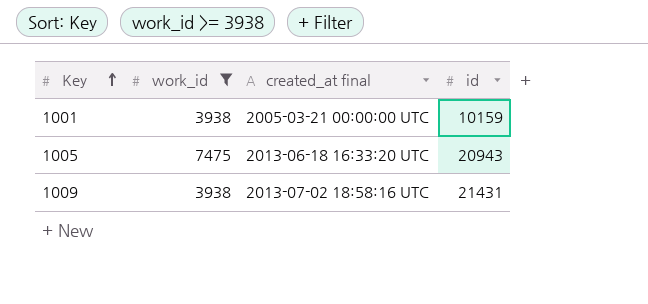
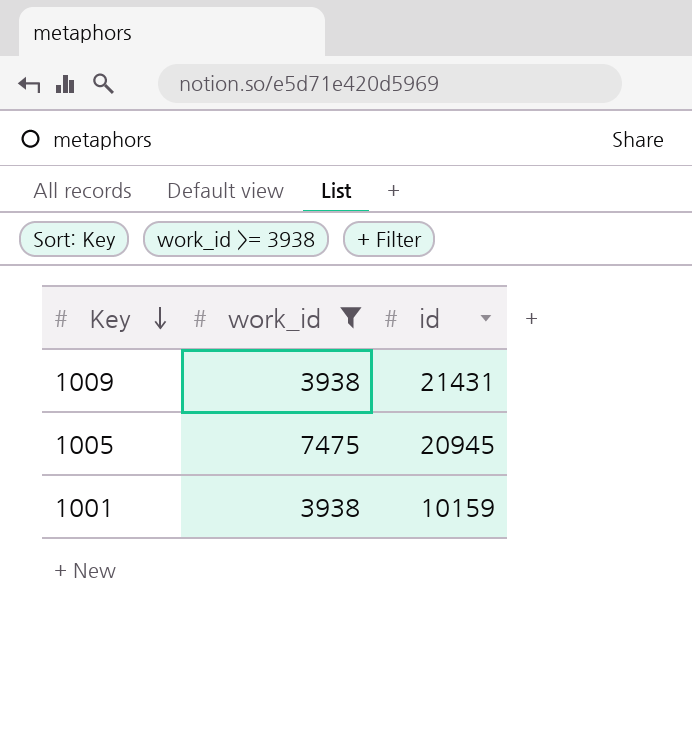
row order: Key ascending -> Key descending
column created_at final | position: 3 -> none
1005 | id: 20943 -> 20945

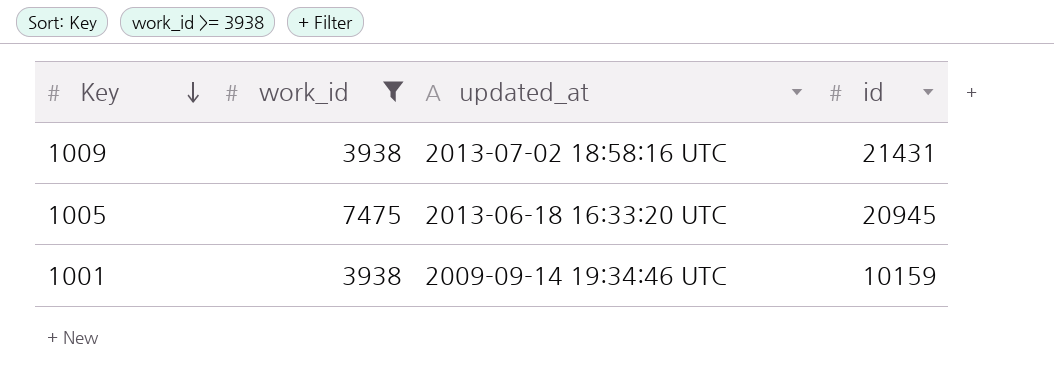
column updated_at | position: none -> 3

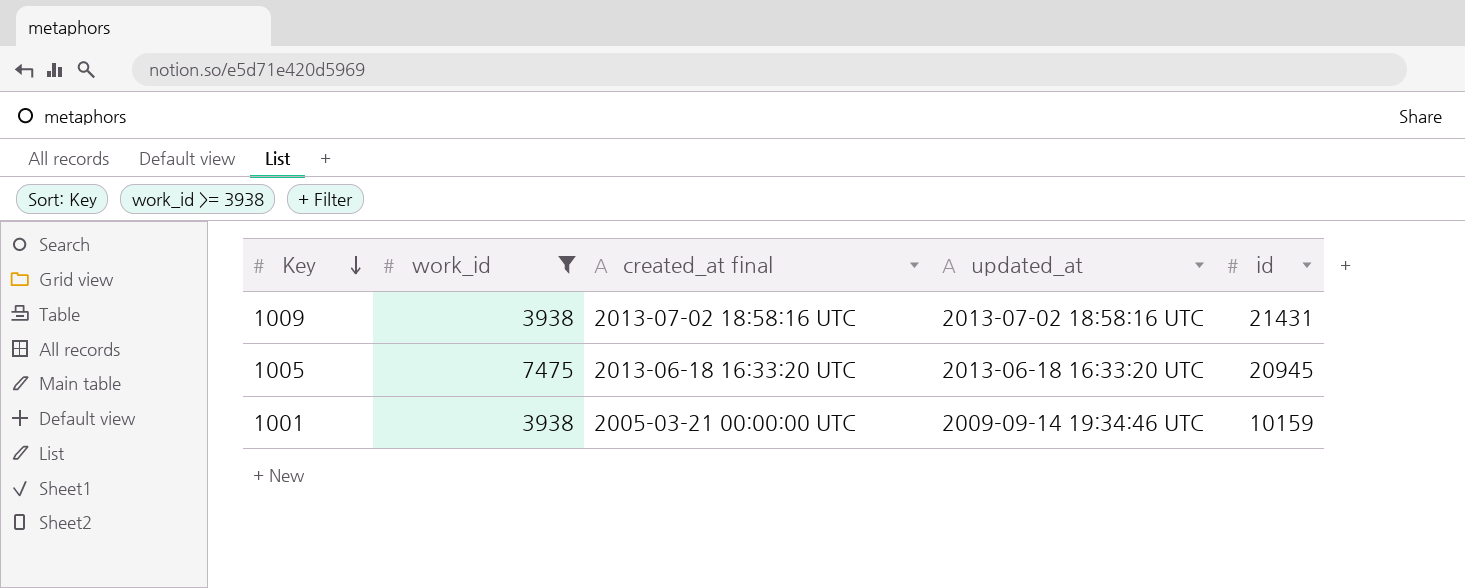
column created_at final | position: none -> 3

